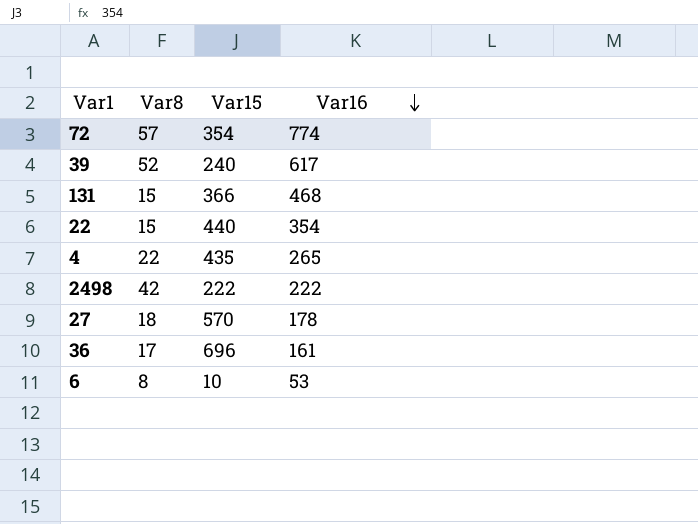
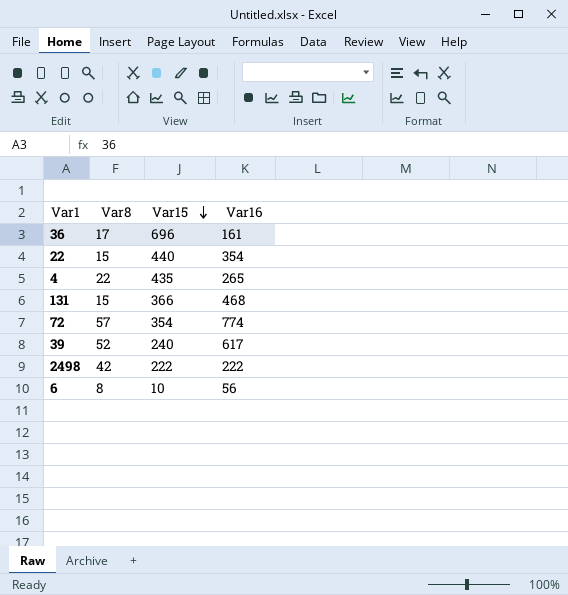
row order: Var16 descending -> Var15 descending
row 27: 18 | 570 | 178 -> none
6 | Var16: 53 -> 56

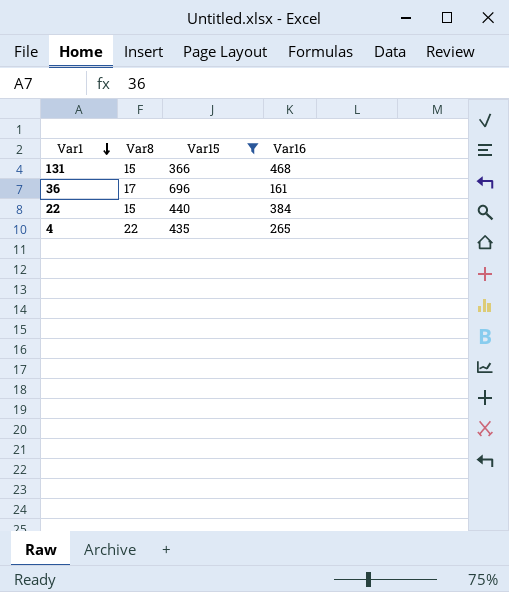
filter: none -> Var15 >= 366
row order: Var15 descending -> Var1 descending
22 | Var16: 354 -> 384

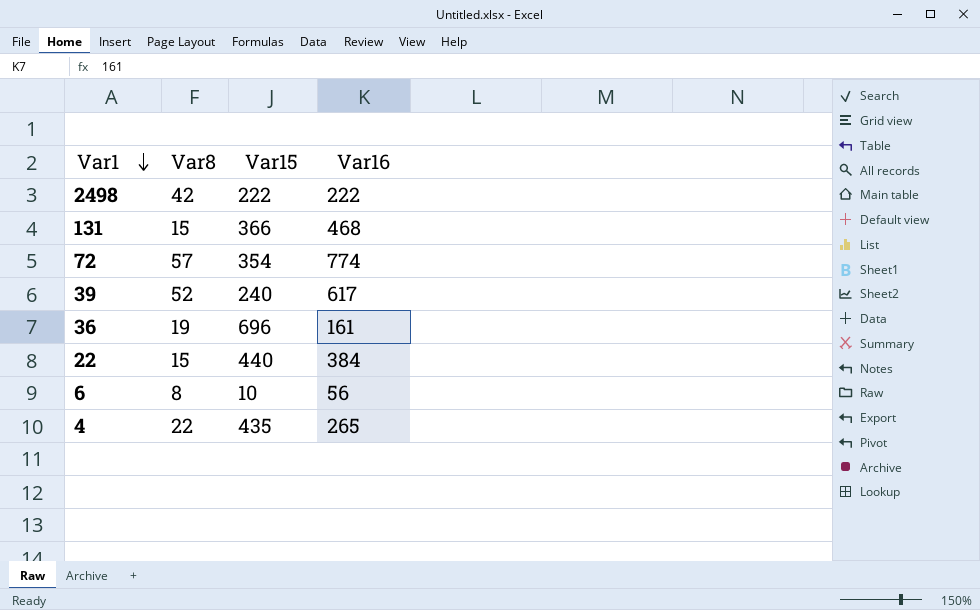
filter: Var15 >= 366 -> none
36 | Var8: 17 -> 19

